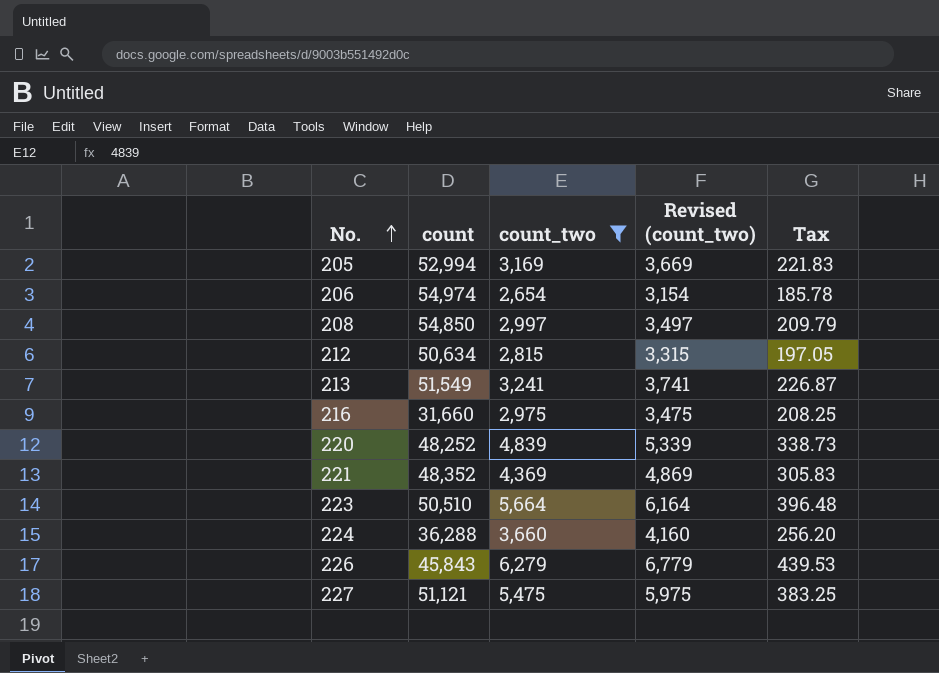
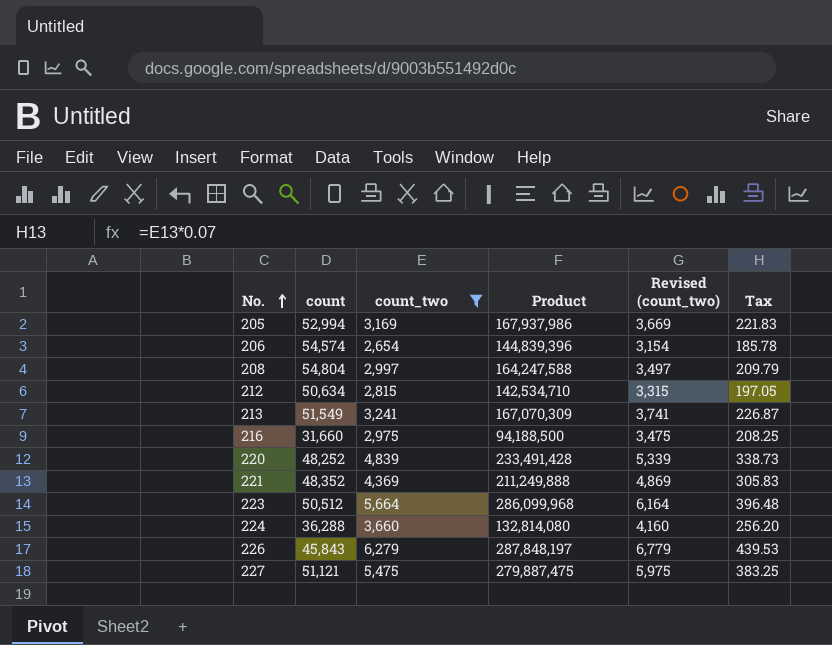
column Product | formula: none -> [count] * [count_two]
206 | count: 54,974 -> 54,574
208 | count: 54,850 -> 54,804
223 | count: 50,510 -> 50,512

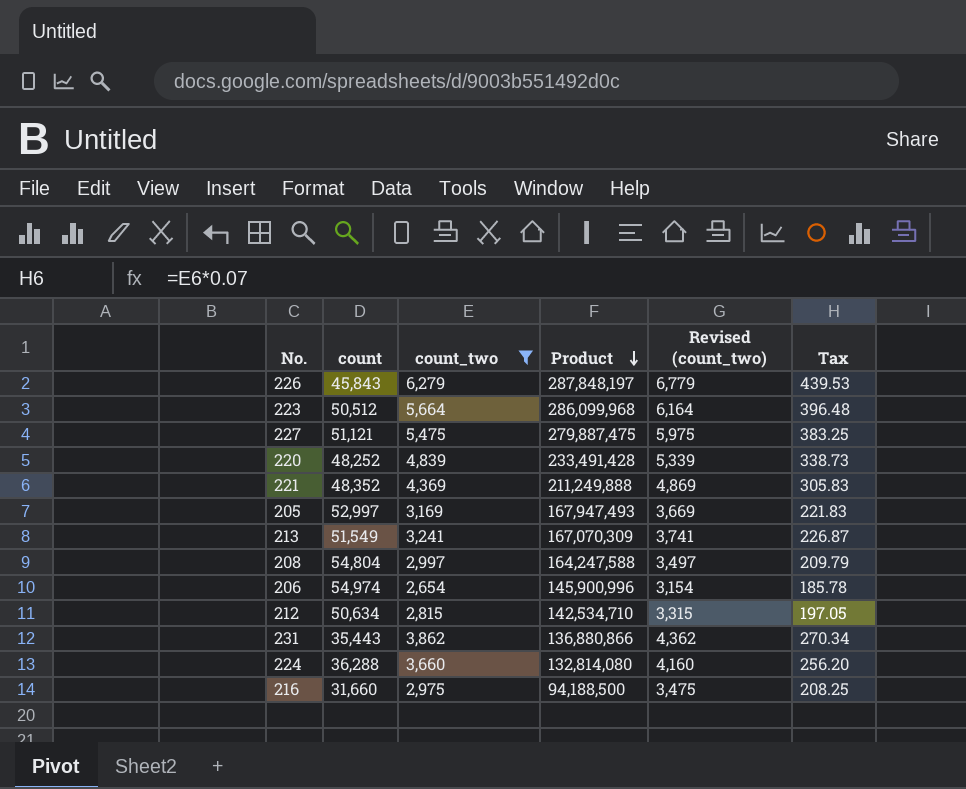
row order: No. ascending -> Product descending
205 | count: 52,994 -> 52,997
205 | Product: 167,937,986 -> 167,947,493
206 | count: 54,574 -> 54,974
206 | Product: 144,839,396 -> 145,900,996
row 231: none -> 35,443 | 3,862 | 136,880,866 | 4,362 | 270.34

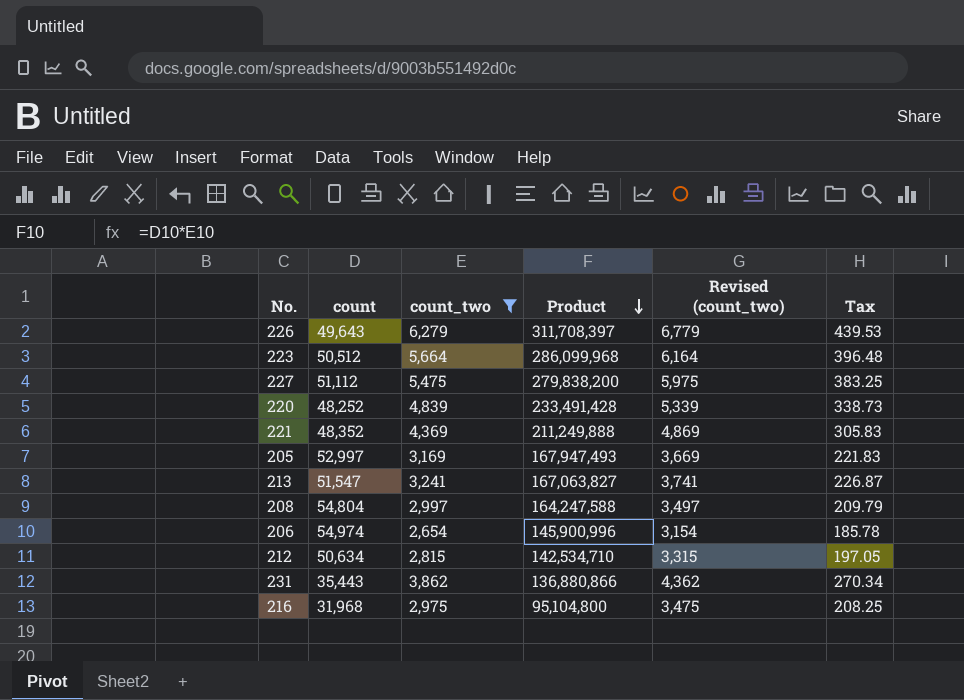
row 224: 36,288 | 3,660 | 132,814,080 | 4,160 | 256.20 -> none
226 | count: 45,843 -> 49,643
226 | Product: 287,848,197 -> 311,708,397
227 | count: 51,121 -> 51,112
227 | Product: 279,887,475 -> 279,838,200
213 | count: 51,549 -> 51,547
213 | Product: 167,070,309 -> 167,063,827
216 | count: 31,660 -> 31,968
216 | Product: 94,188,500 -> 95,104,800

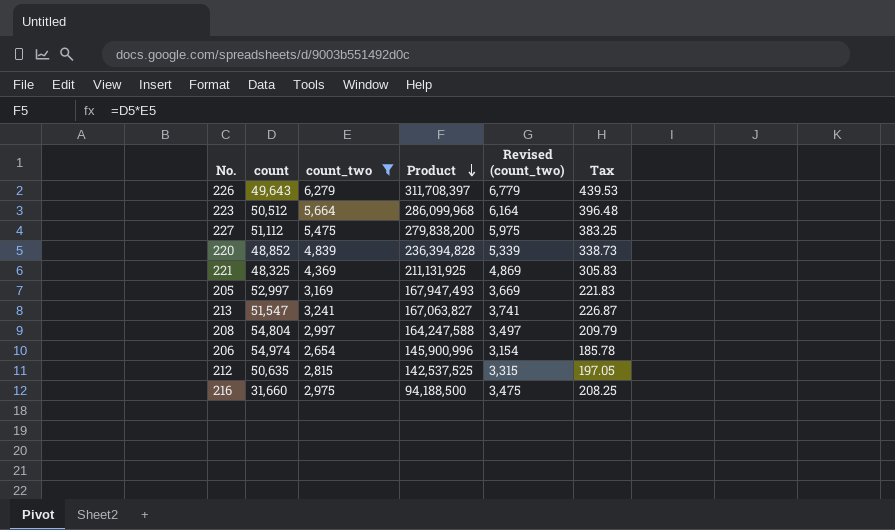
row 231: 35,443 | 3,862 | 136,880,866 | 4,362 | 270.34 -> none
220 | count: 48,252 -> 48,852
220 | Product: 233,491,428 -> 236,394,828
221 | count: 48,352 -> 48,325
221 | Product: 211,249,888 -> 211,131,925
212 | count: 50,634 -> 50,635
212 | Product: 142,534,710 -> 142,537,525
216 | count: 31,968 -> 31,660
216 | Product: 95,104,800 -> 94,188,500

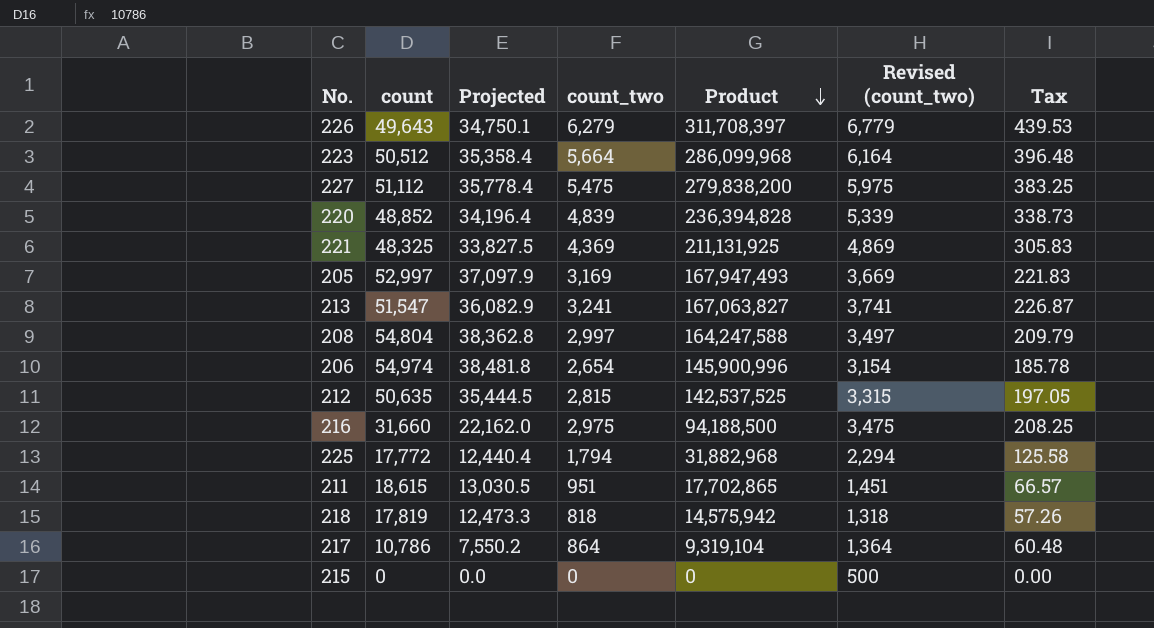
filter: count_two >= 2,654 -> none
column Projected | formula: none -> [count] * 0.7

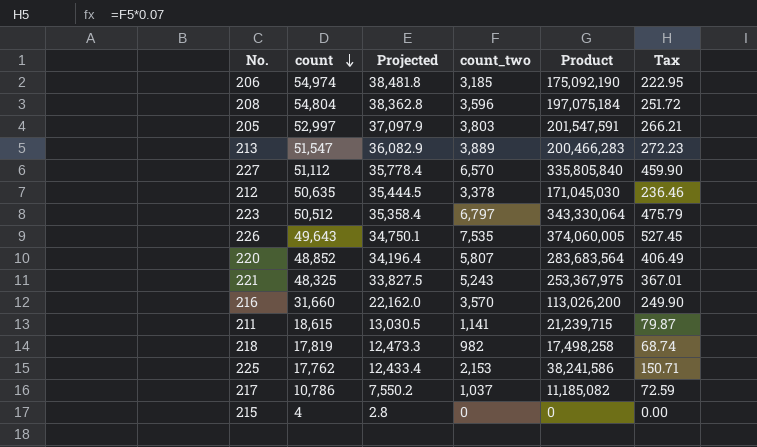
row order: Product descending -> count descending
column Revised (count_two) | formula: [count_two] + 500 -> none
206 | count_two: 2,654 -> 3,185
206 | Product: 145,900,996 -> 175,092,190
206 | Tax: 185.78 -> 222.95
208 | count_two: 2,997 -> 3,596
208 | Product: 164,247,588 -> 197,075,184
208 | Tax: 209.79 -> 251.72
205 | count_two: 3,169 -> 3,803
205 | Product: 167,947,493 -> 201,547,591
205 | Tax: 221.83 -> 266.21
213 | count_two: 3,241 -> 3,889
213 | Product: 167,063,827 -> 200,466,283
213 | Tax: 226.87 -> 272.23
227 | count_two: 5,475 -> 6,570
227 | Product: 279,838,200 -> 335,805,840
227 | Tax: 383.25 -> 459.90
212 | count_two: 2,815 -> 3,378
212 | Product: 142,537,525 -> 171,045,030
212 | Tax: 197.05 -> 236.46
223 | count_two: 5,664 -> 6,797
223 | Product: 286,099,968 -> 343,330,064
223 | Tax: 396.48 -> 475.79
226 | count_two: 6,279 -> 7,535
226 | Product: 311,708,397 -> 374,060,005
226 | Tax: 439.53 -> 527.45
220 | count_two: 4,839 -> 5,807
220 | Product: 236,394,828 -> 283,683,564
220 | Tax: 338.73 -> 406.49
221 | count_two: 4,369 -> 5,243
221 | Product: 211,131,925 -> 253,367,975
221 | Tax: 305.83 -> 367.01
216 | count_two: 2,975 -> 3,570
216 | Product: 94,188,500 -> 113,026,200
216 | Tax: 208.25 -> 249.90
211 | count_two: 951 -> 1,141
211 | Product: 17,702,865 -> 21,239,715
211 | Tax: 66.57 -> 79.87
218 | count_two: 818 -> 982
218 | Product: 14,575,942 -> 17,498,258
218 | Tax: 57.26 -> 68.74
225 | count: 17,772 -> 17,762
225 | Projected: 12,440.4 -> 12,433.4
225 | count_two: 1,794 -> 2,153
225 | Product: 31,882,968 -> 38,241,586
225 | Tax: 125.58 -> 150.71
217 | count_two: 864 -> 1,037
217 | Product: 9,319,104 -> 11,185,082
217 | Tax: 60.48 -> 72.59
215 | count: 0 -> 4
215 | Projected: 0.0 -> 2.8

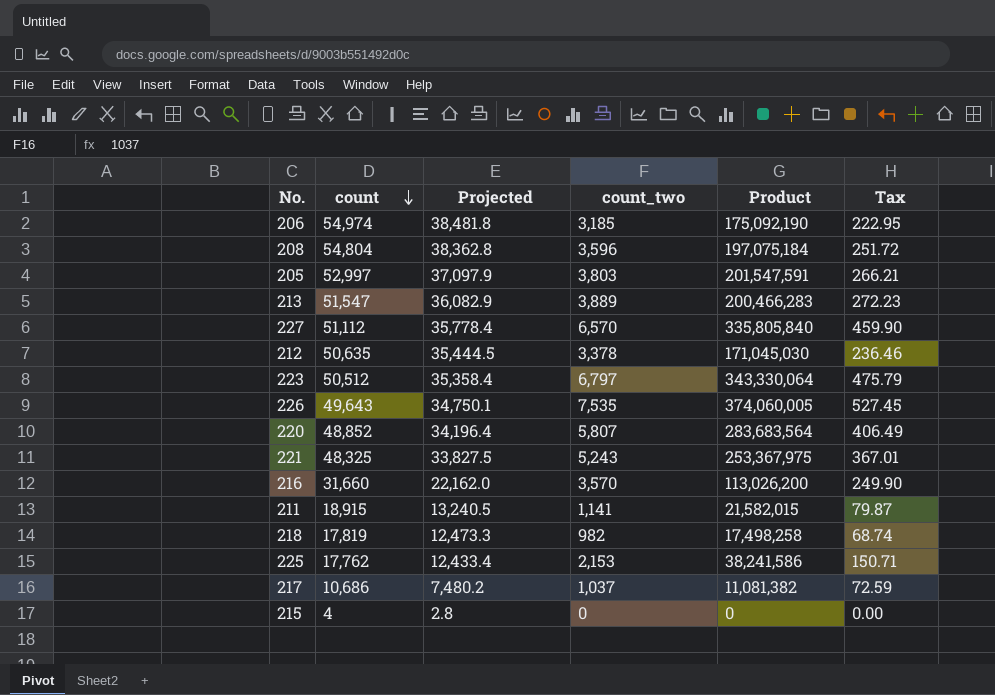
211 | count: 18,615 -> 18,915
211 | Projected: 13,030.5 -> 13,240.5
211 | Product: 21,239,715 -> 21,582,015
217 | count: 10,786 -> 10,686
217 | Projected: 7,550.2 -> 7,480.2
217 | Product: 11,185,082 -> 11,081,382

